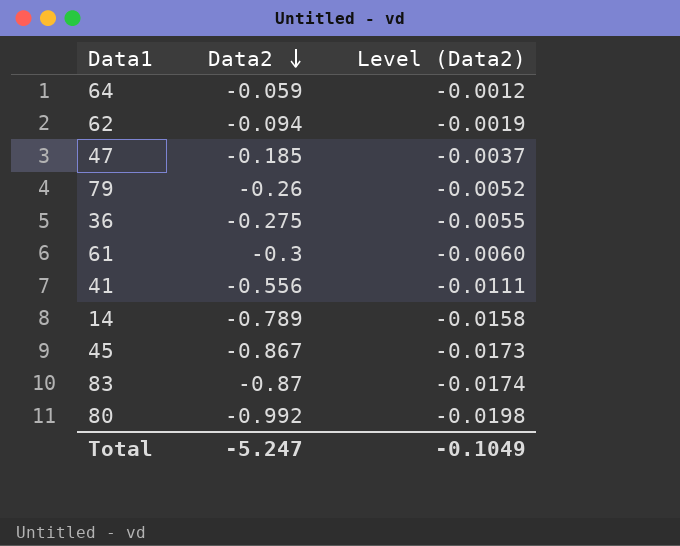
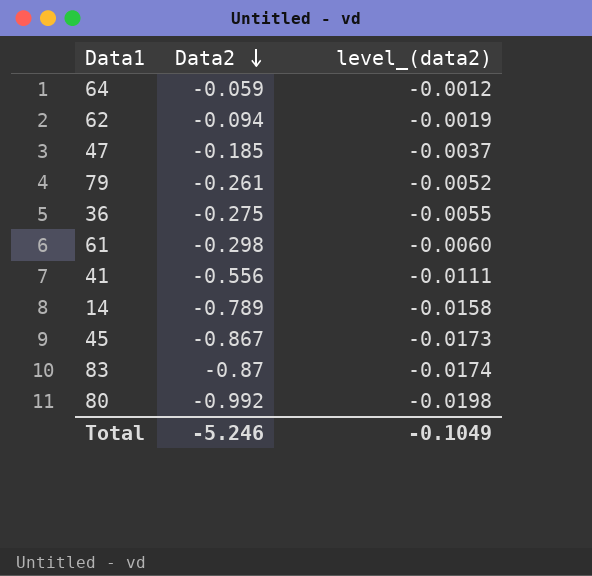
column name: Level (Data2) -> level_(data2)
79 | Data2: -0.26 -> -0.261
61 | Data2: -0.3 -> -0.298
Total | Data2: -5.247 -> -5.246

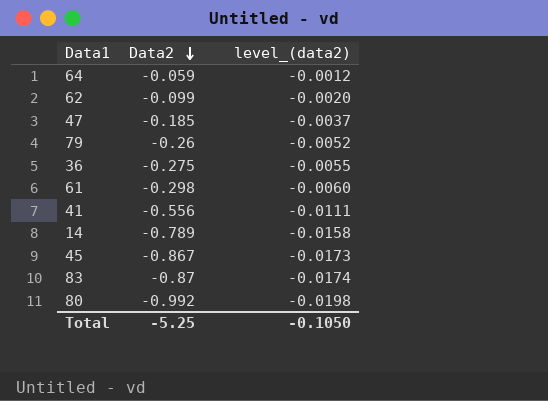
62 | Data2: -0.094 -> -0.099
62 | level_(data2): -0.0019 -> -0.0020
79 | Data2: -0.261 -> -0.26
Total | Data2: -5.246 -> -5.25
Total | level_(data2): -0.1049 -> -0.1050

